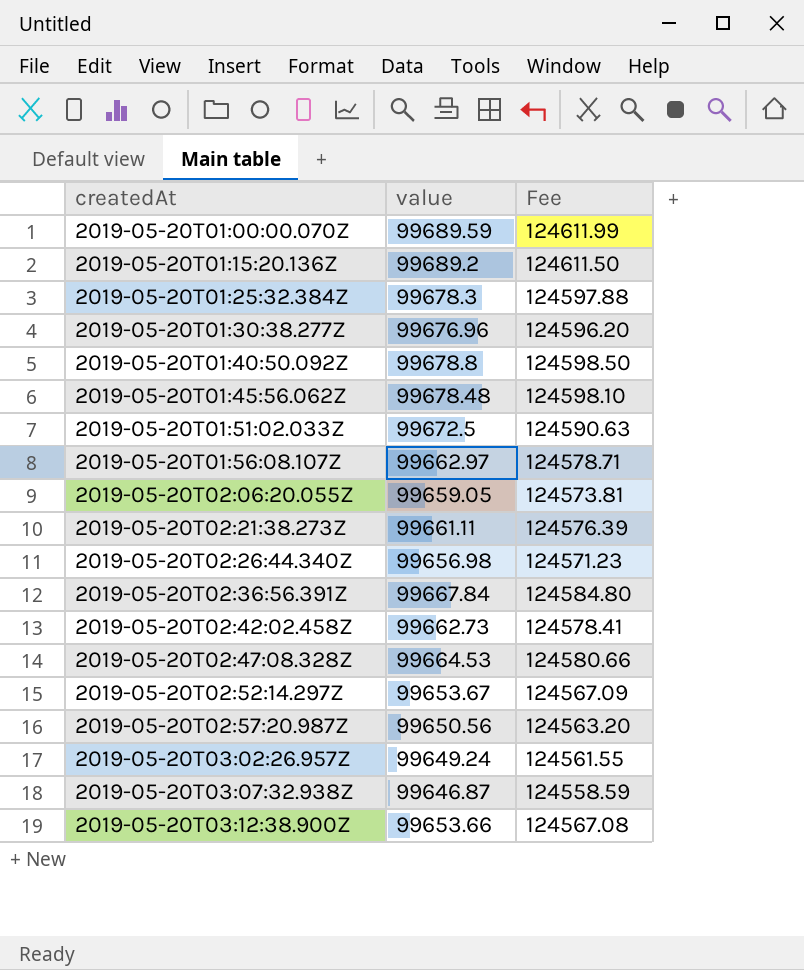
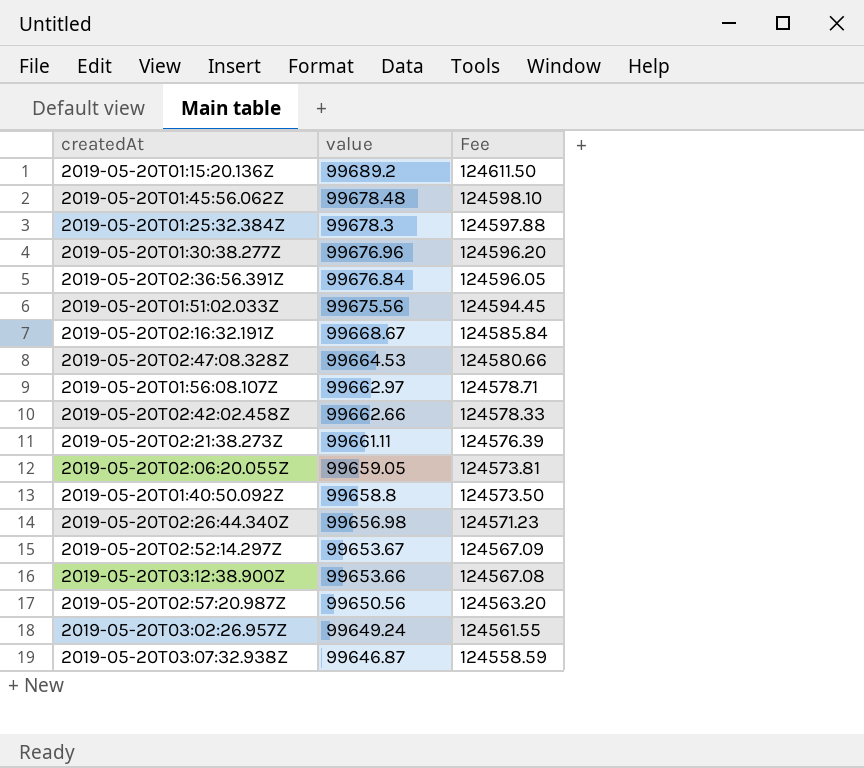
row order: createdAt ascending -> value descending
row 2019-05-20T01:00:00.070Z: 99689.59 | 124611.99 -> none
2019-05-20T02:36:56.391Z | value: 99667.84 -> 99676.84
2019-05-20T02:36:56.391Z | Fee: 124584.80 -> 124596.05
2019-05-20T01:51:02.033Z | value: 99672.5 -> 99675.56
2019-05-20T01:51:02.033Z | Fee: 124590.63 -> 124594.45
row 2019-05-20T02:16:32.191Z: none -> 99668.67 | 124585.84
2019-05-20T02:42:02.458Z | value: 99662.73 -> 99662.66
2019-05-20T02:42:02.458Z | Fee: 124578.41 -> 124578.33
2019-05-20T01:40:50.092Z | value: 99678.8 -> 99658.8
2019-05-20T01:40:50.092Z | Fee: 124598.50 -> 124573.50

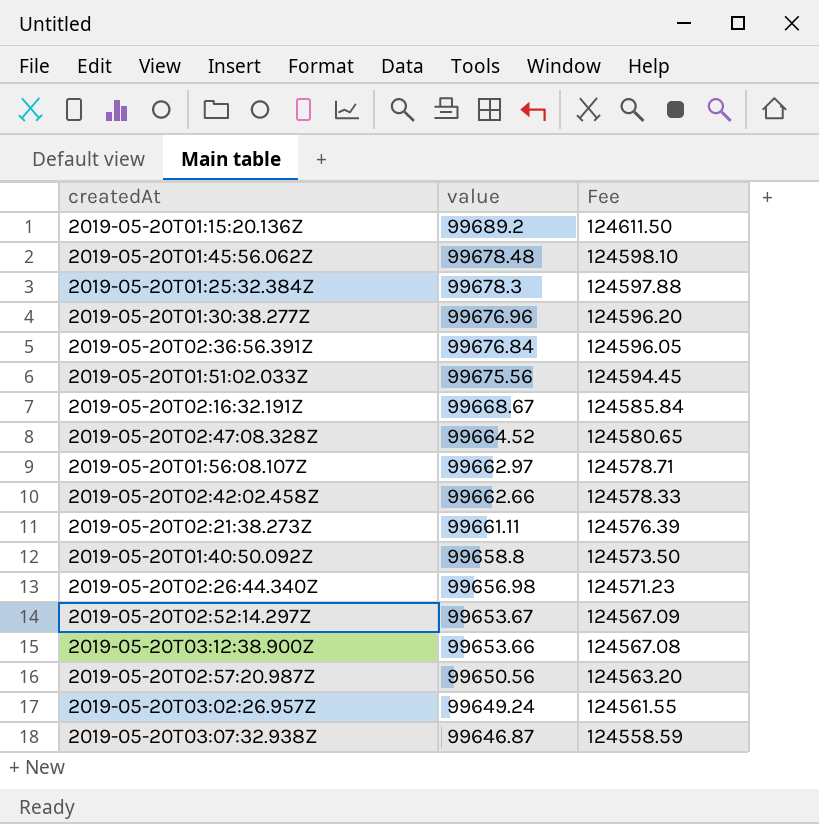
row 2019-05-20T02:06:20.055Z: 99659.05 | 124573.81 -> none
2019-05-20T02:47:08.328Z | value: 99664.53 -> 99664.52
2019-05-20T02:47:08.328Z | Fee: 124580.66 -> 124580.65

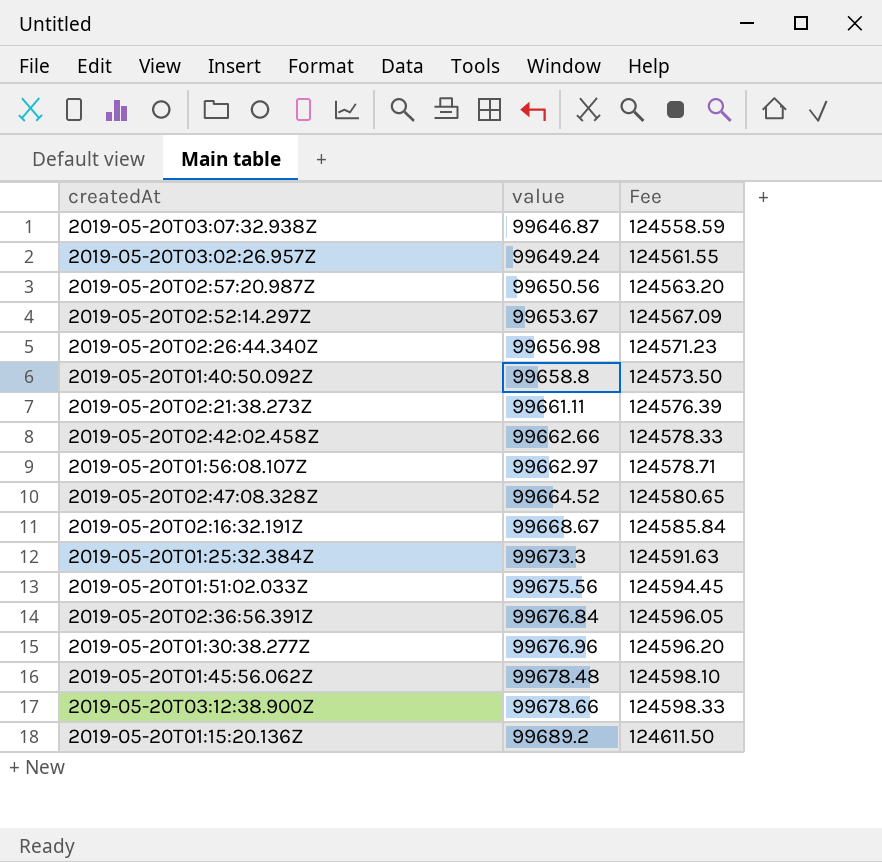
row order: value descending -> value ascending
2019-05-20T01:25:32.384Z | value: 99678.3 -> 99673.3
2019-05-20T01:25:32.384Z | Fee: 124597.88 -> 124591.63
2019-05-20T03:12:38.900Z | value: 99653.66 -> 99678.66
2019-05-20T03:12:38.900Z | Fee: 124567.08 -> 124598.33

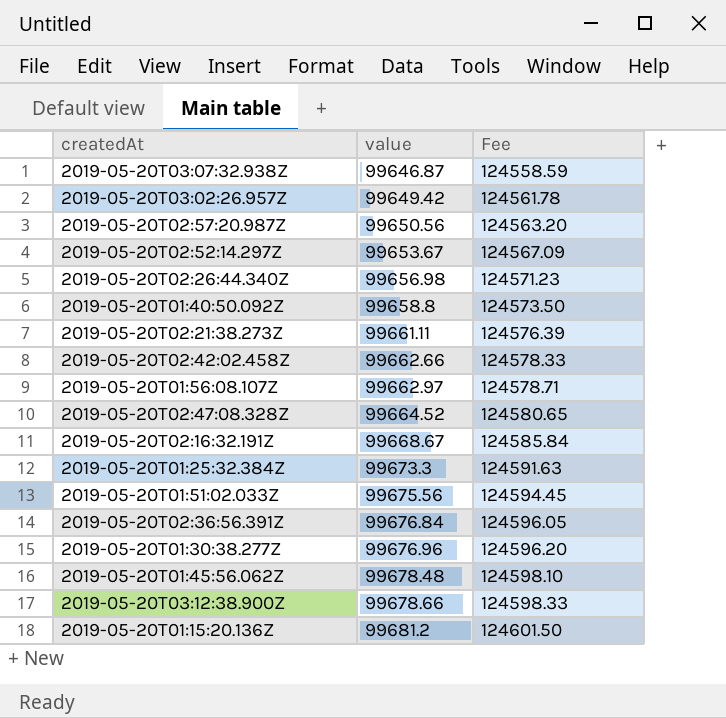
2019-05-20T03:02:26.957Z | value: 99649.24 -> 99649.42
2019-05-20T03:02:26.957Z | Fee: 124561.55 -> 124561.78
2019-05-20T01:15:20.136Z | value: 99689.2 -> 99681.2
2019-05-20T01:15:20.136Z | Fee: 124611.50 -> 124601.50

